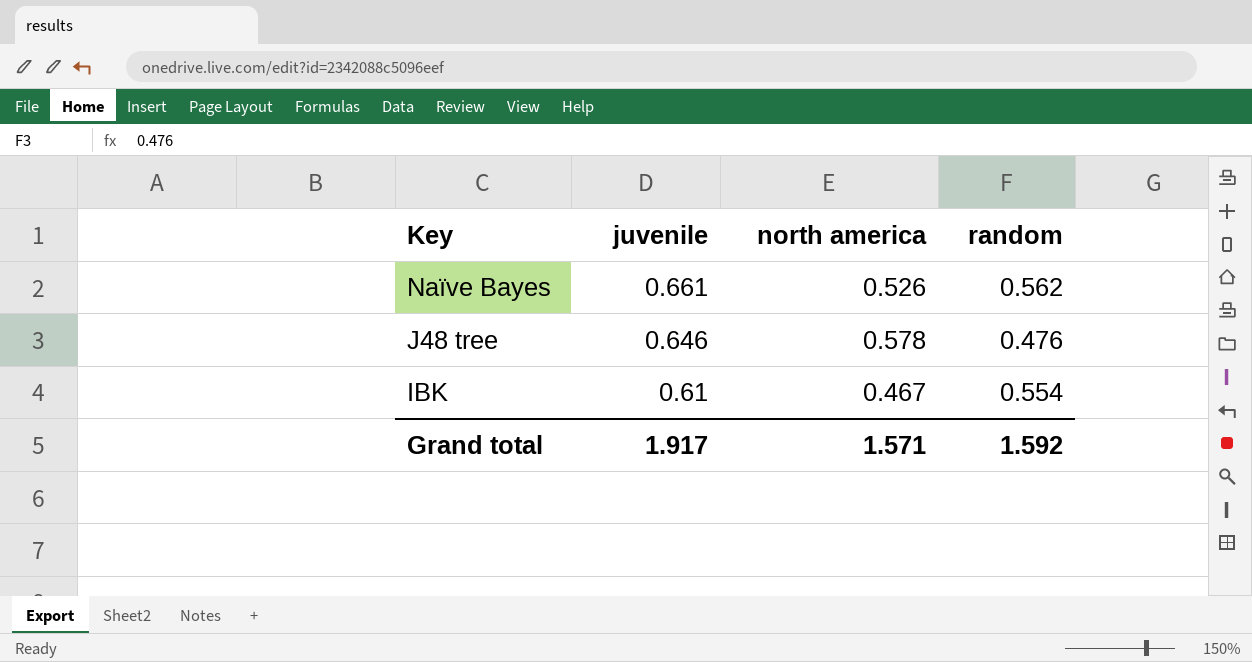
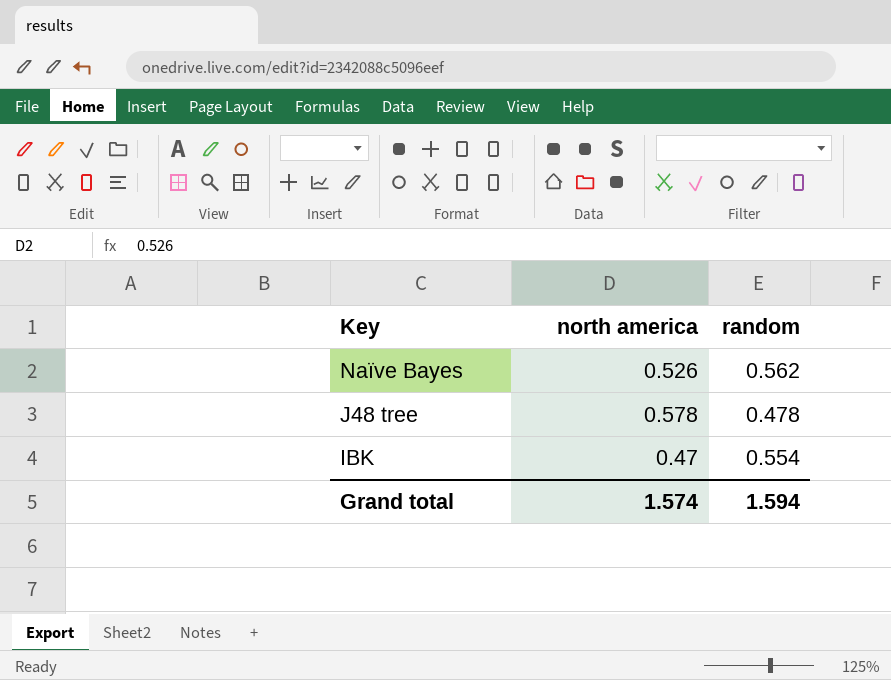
column juvenile | position: 2 -> none
J48 tree | random: 0.476 -> 0.478
IBK | north america: 0.467 -> 0.47
Grand total | north america: 1.571 -> 1.574
Grand total | random: 1.592 -> 1.594

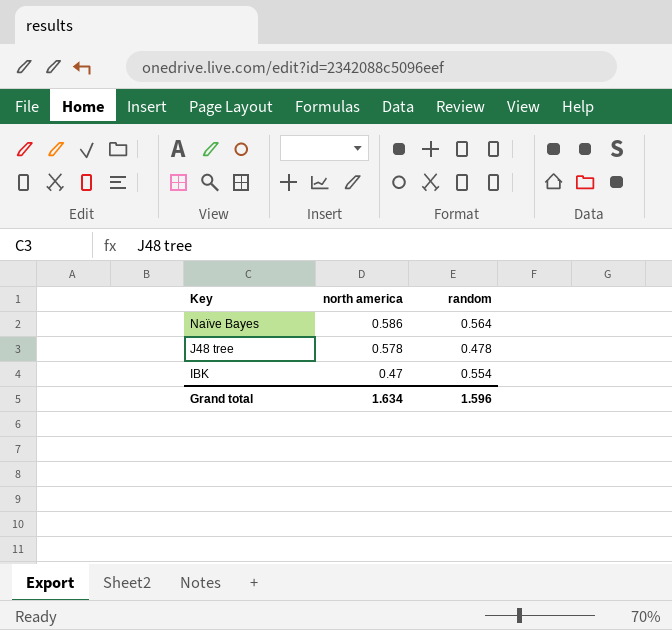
Naïve Bayes | north america: 0.526 -> 0.586
Naïve Bayes | random: 0.562 -> 0.564
Grand total | north america: 1.574 -> 1.634
Grand total | random: 1.594 -> 1.596

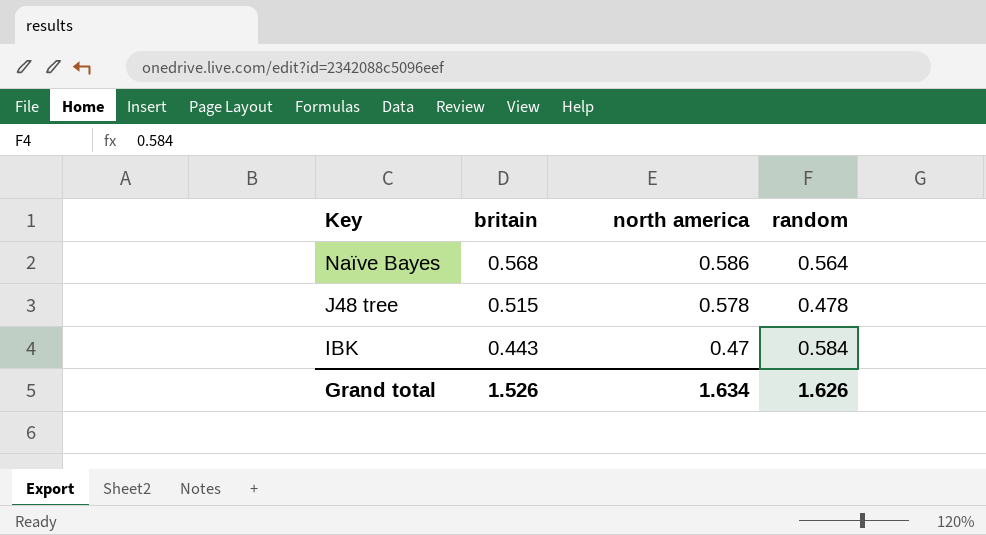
column britain | position: none -> 2
IBK | random: 0.554 -> 0.584
Grand total | random: 1.596 -> 1.626

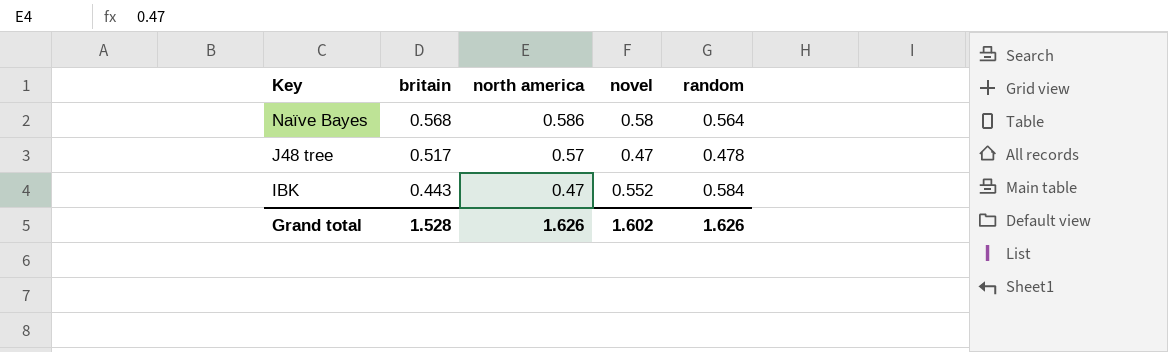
column novel | position: none -> 4
J48 tree | britain: 0.515 -> 0.517
J48 tree | north america: 0.578 -> 0.57
Grand total | britain: 1.526 -> 1.528
Grand total | north america: 1.634 -> 1.626

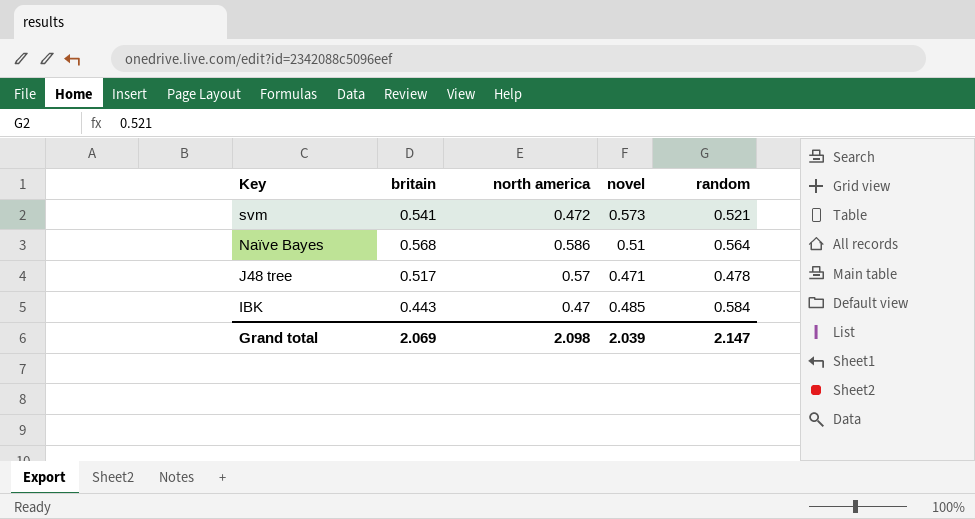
row svm: none -> 0.541 | 0.472 | 0.573 | 0.521
Naïve Bayes | novel: 0.58 -> 0.51
J48 tree | novel: 0.47 -> 0.471
IBK | novel: 0.552 -> 0.485
Grand total | britain: 1.528 -> 2.069
Grand total | north america: 1.626 -> 2.098
Grand total | novel: 1.602 -> 2.039
Grand total | random: 1.626 -> 2.147

